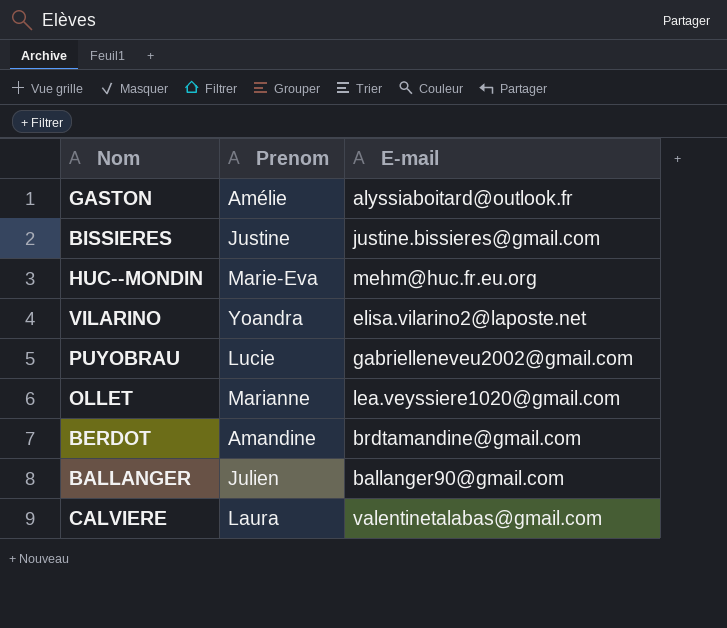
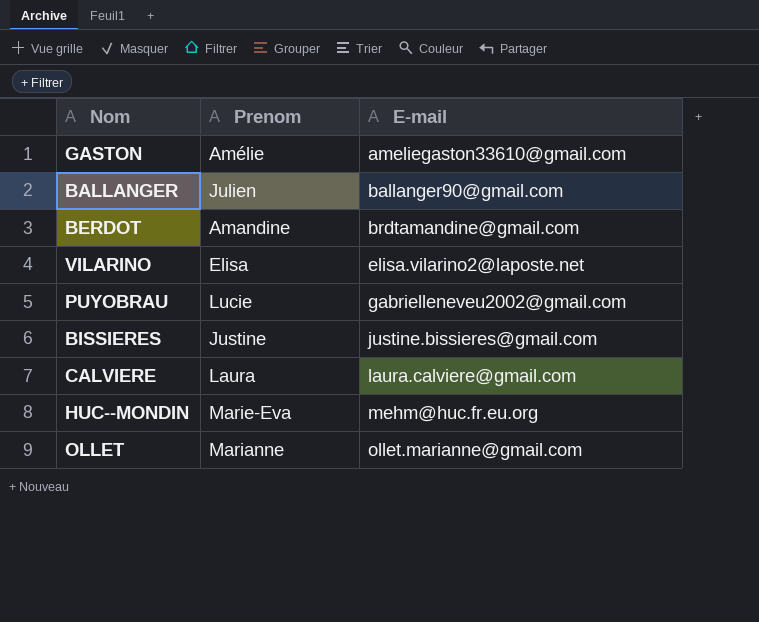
row order: none -> E-mail ascending
GASTON | E-mail: alyssiaboitard@outlook.fr -> ameliegaston33610@gmail.com
VILARINO | Prenom: Yoandra -> Elisa
CALVIERE | E-mail: valentinetalabas@gmail.com -> laura.calviere@gmail.com
OLLET | E-mail: lea.veyssiere1020@gmail.com -> ollet.marianne@gmail.com

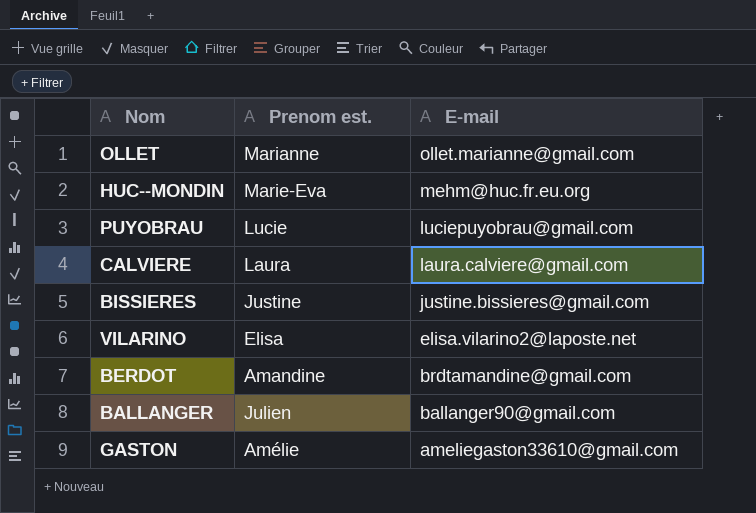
row order: E-mail ascending -> E-mail descending
column name: Prenom -> Prenom est.
PUYOBRAU | E-mail: gabrielleneveu2002@gmail.com -> luciepuyobrau@gmail.com

